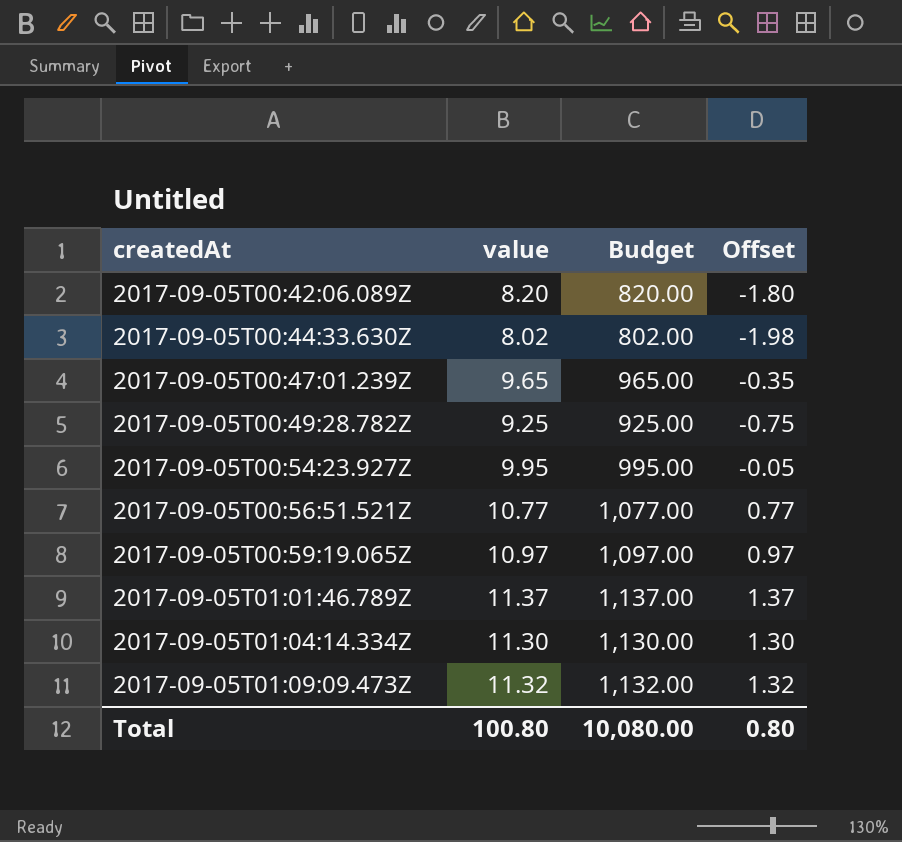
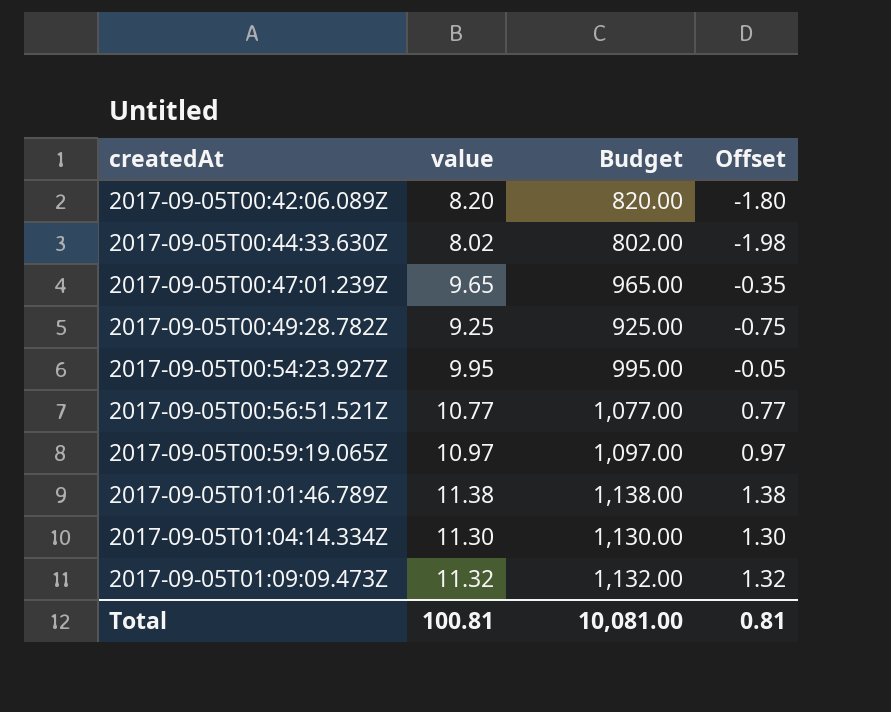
2017-09-05T01:01:46.789Z | value: 11.37 -> 11.38
2017-09-05T01:01:46.789Z | Budget: 1,137.00 -> 1,138.00
2017-09-05T01:01:46.789Z | Offset: 1.37 -> 1.38
Total | value: 100.80 -> 100.81
Total | Budget: 10,080.00 -> 10,081.00
Total | Offset: 0.80 -> 0.81

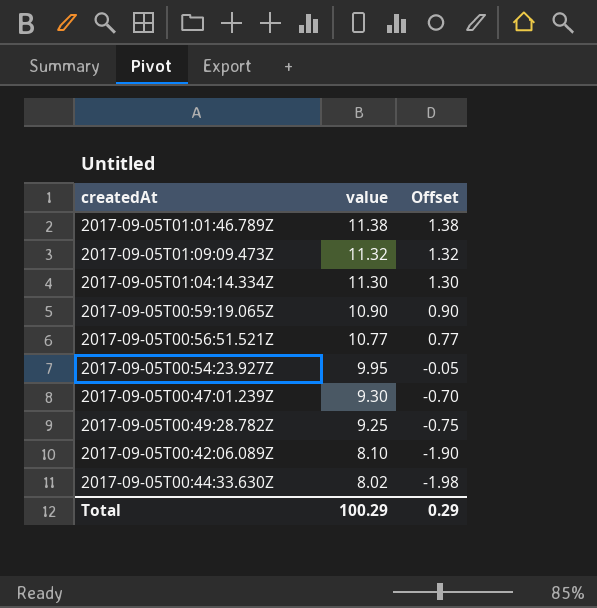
row order: createdAt ascending -> value descending
column Budget | formula: [value] * 100 -> none
2017-09-05T00:59:19.065Z | value: 10.97 -> 10.90
2017-09-05T00:59:19.065Z | Offset: 0.97 -> 0.90
2017-09-05T00:47:01.239Z | value: 9.65 -> 9.30
2017-09-05T00:47:01.239Z | Offset: -0.35 -> -0.70
2017-09-05T00:42:06.089Z | value: 8.20 -> 8.10
2017-09-05T00:42:06.089Z | Offset: -1.80 -> -1.90
Total | value: 100.81 -> 100.29
Total | Offset: 0.81 -> 0.29

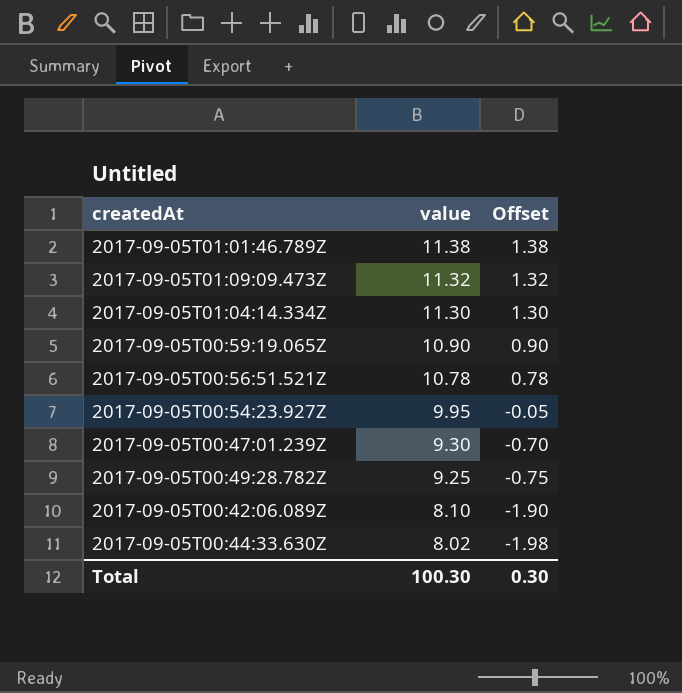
2017-09-05T00:56:51.521Z | value: 10.77 -> 10.78
2017-09-05T00:56:51.521Z | Offset: 0.77 -> 0.78
Total | value: 100.29 -> 100.30
Total | Offset: 0.29 -> 0.30

